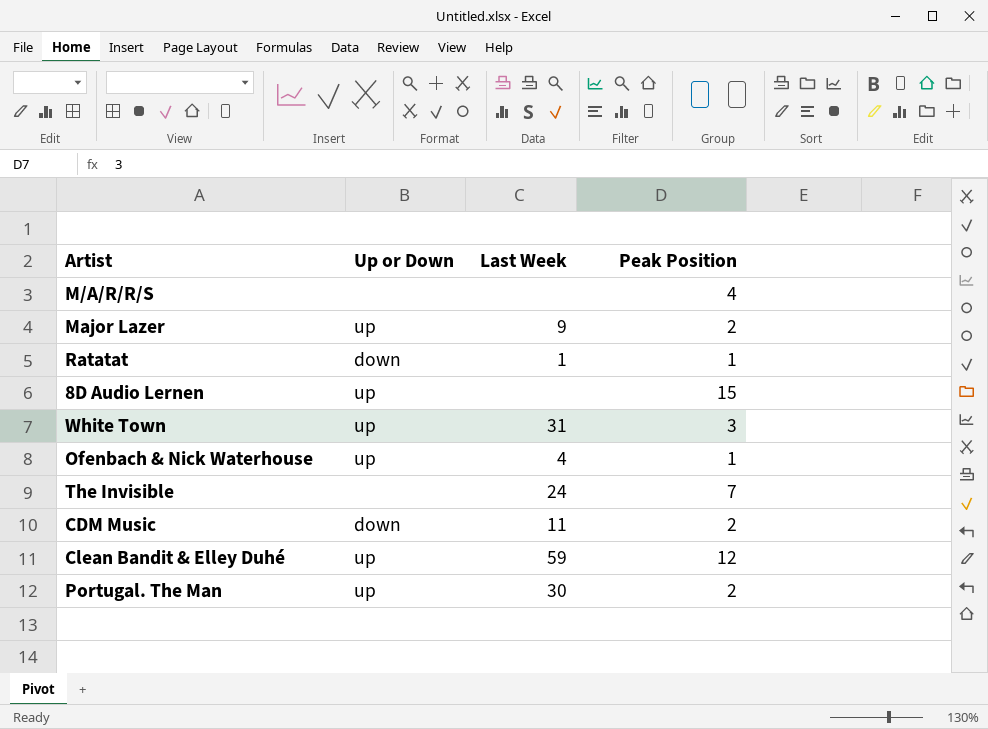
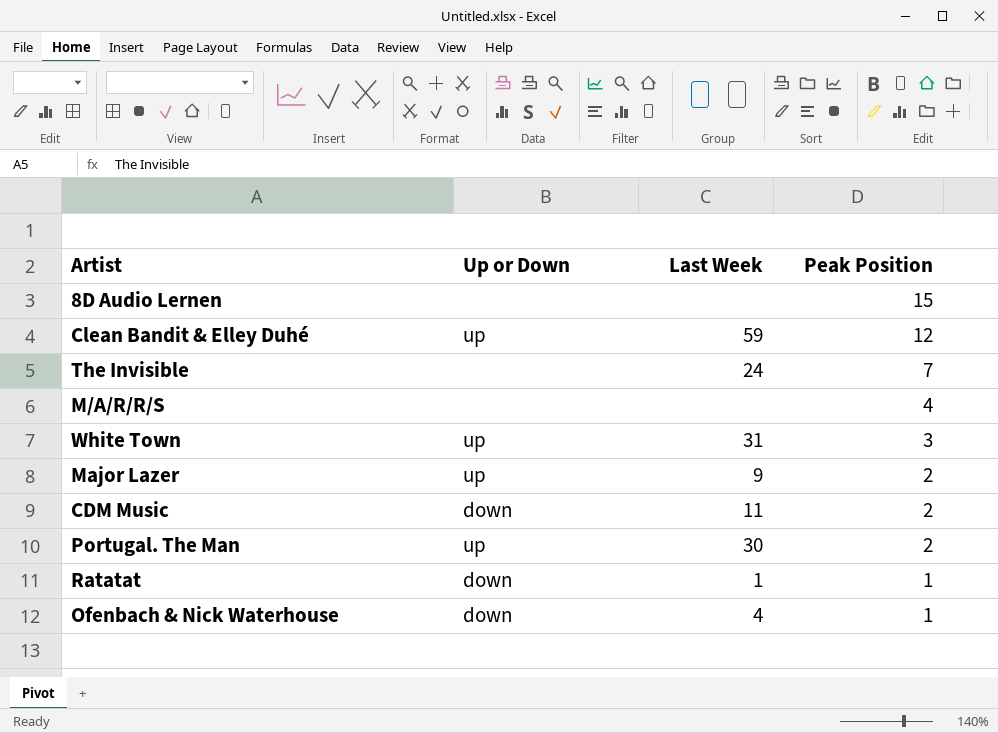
row order: none -> Peak Position descending
8D Audio Lernen | Up or Down: up -> none
Ofenbach & Nick Waterhouse | Up or Down: up -> down

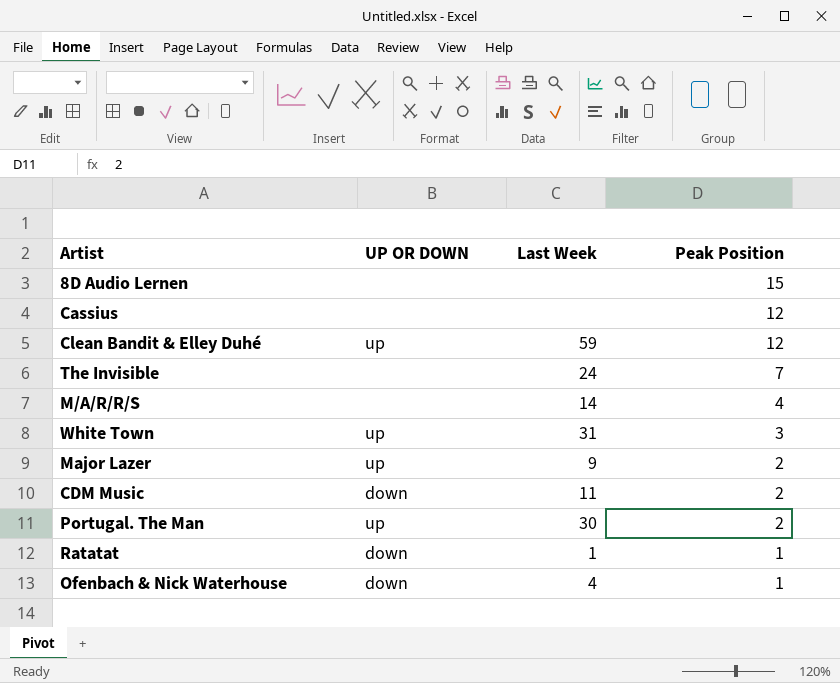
column name: Up or Down -> UP OR DOWN
row Cassius: none -> none | none | 12
M/A/R/R/S | Last Week: none -> 14

